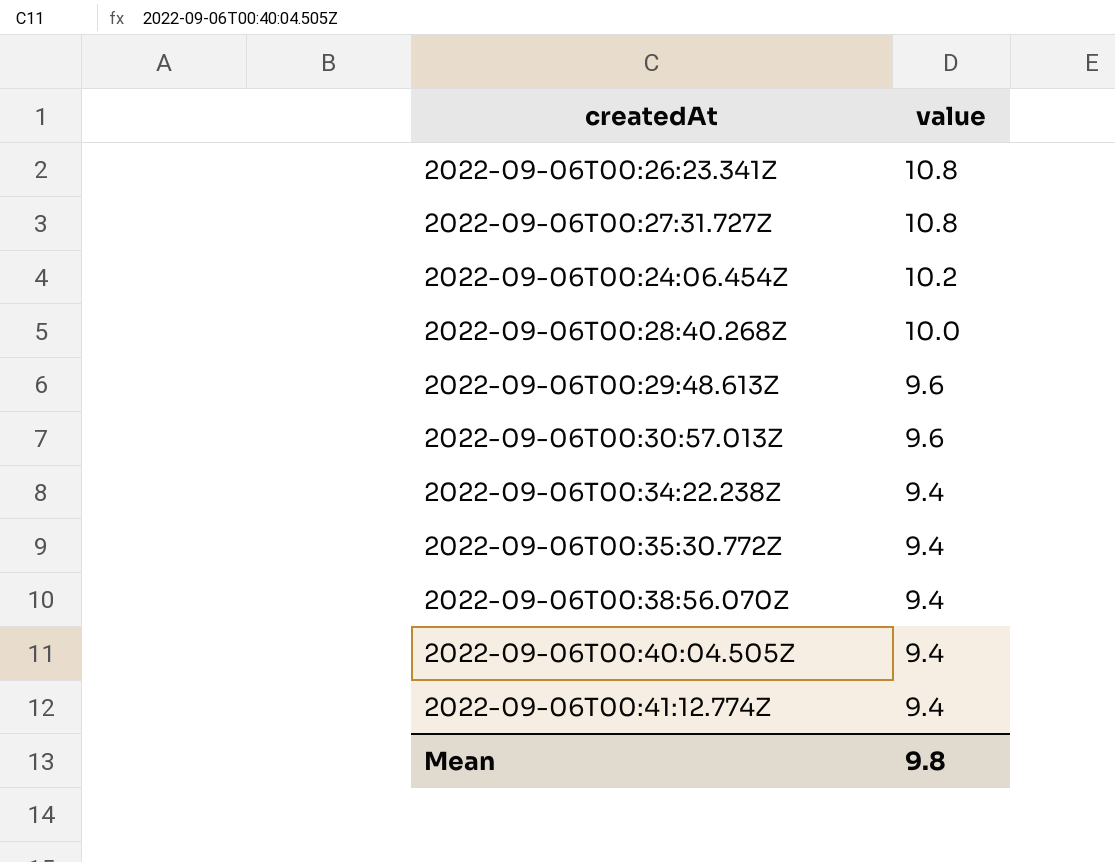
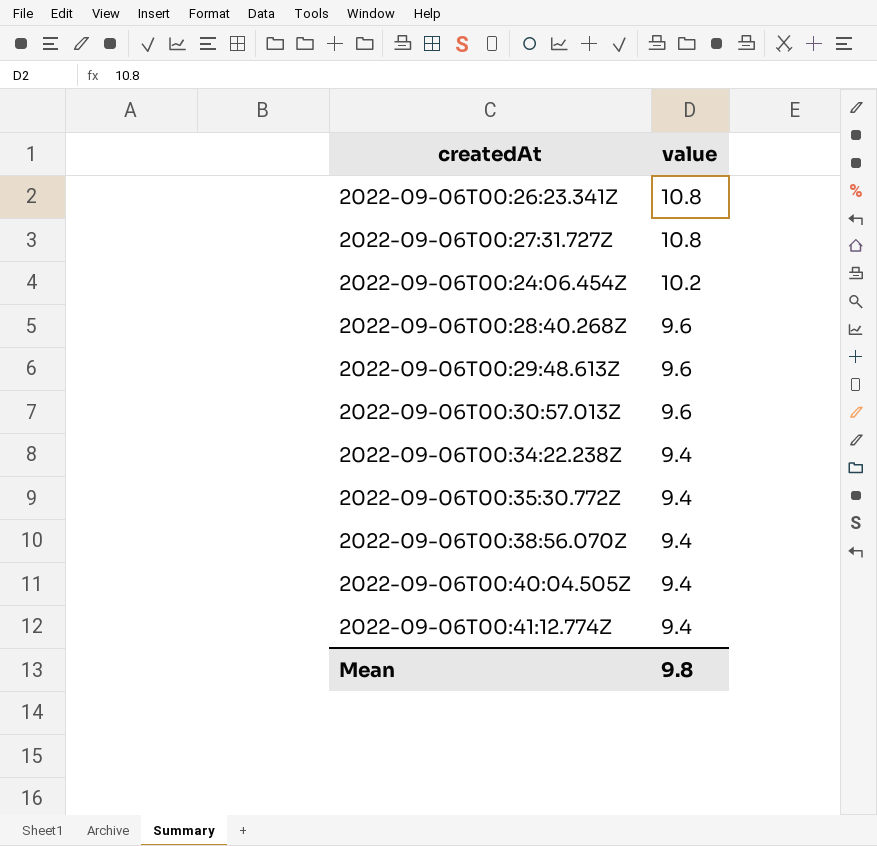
2022-09-06T00:28:40.268Z | value: 10.0 -> 9.6

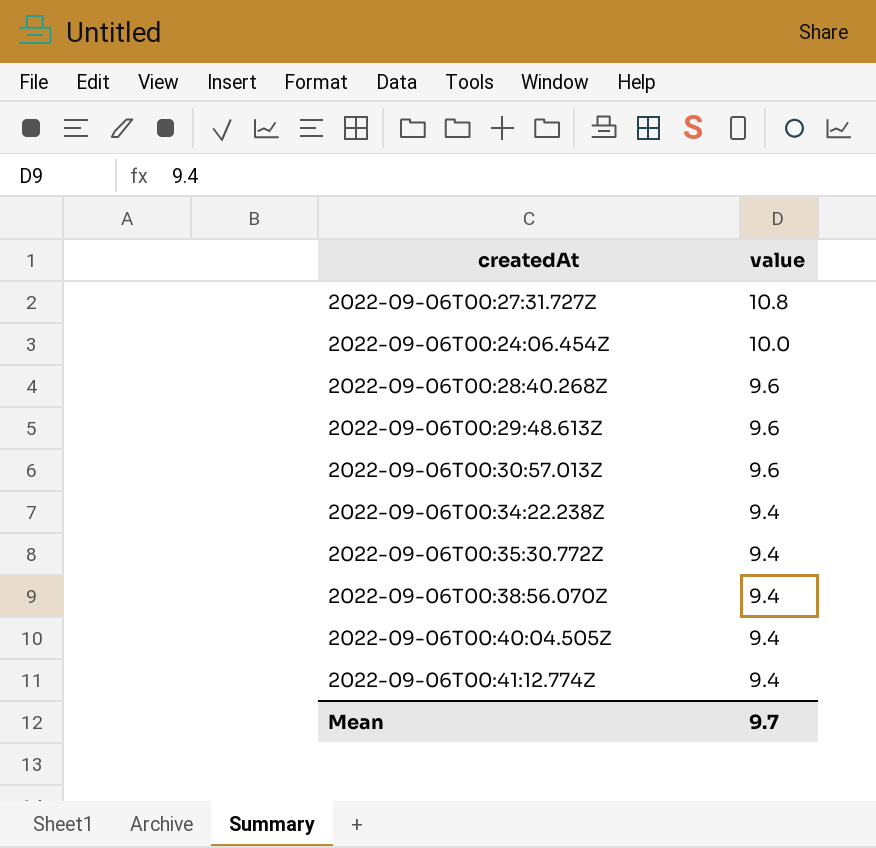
row 2022-09-06T00:26:23.341Z: 10.8 -> none
2022-09-06T00:24:06.454Z | value: 10.2 -> 10.0
Mean | value: 9.8 -> 9.7

